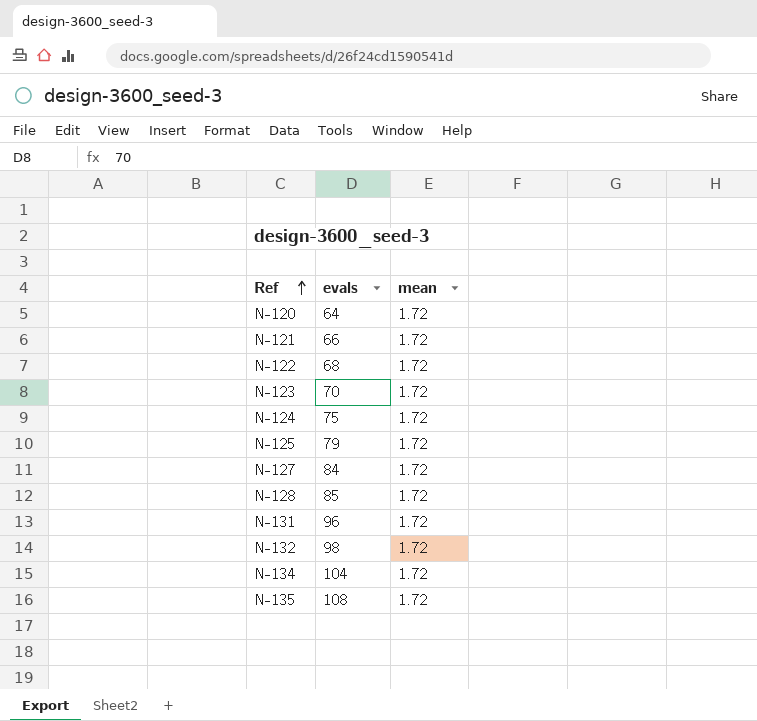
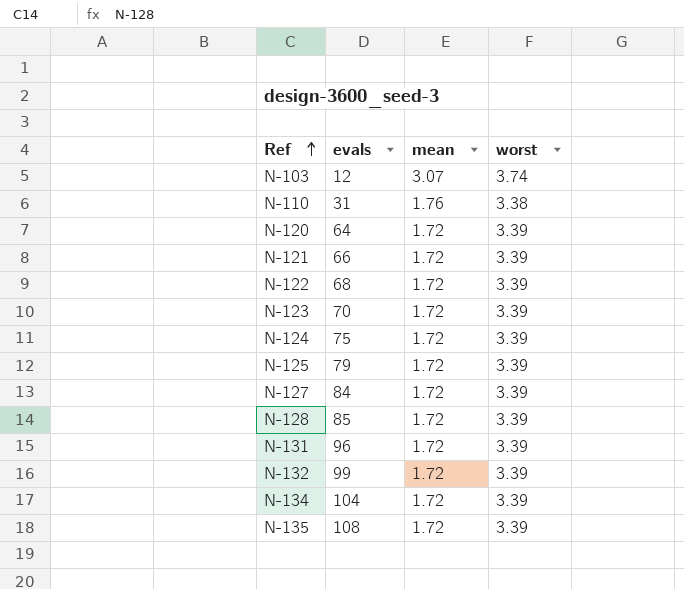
column worst | position: none -> 4
row N-103: none -> 12 | 3.07 | 3.74
row N-110: none -> 31 | 1.76 | 3.38
N-132 | evals: 98 -> 99

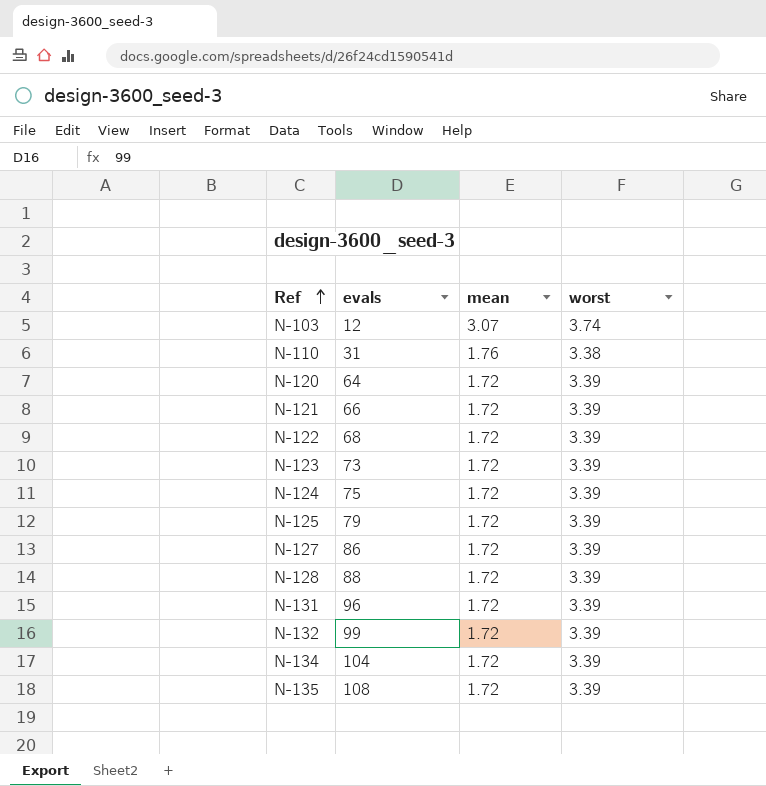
N-123 | evals: 70 -> 73
N-127 | evals: 84 -> 86
N-128 | evals: 85 -> 88

